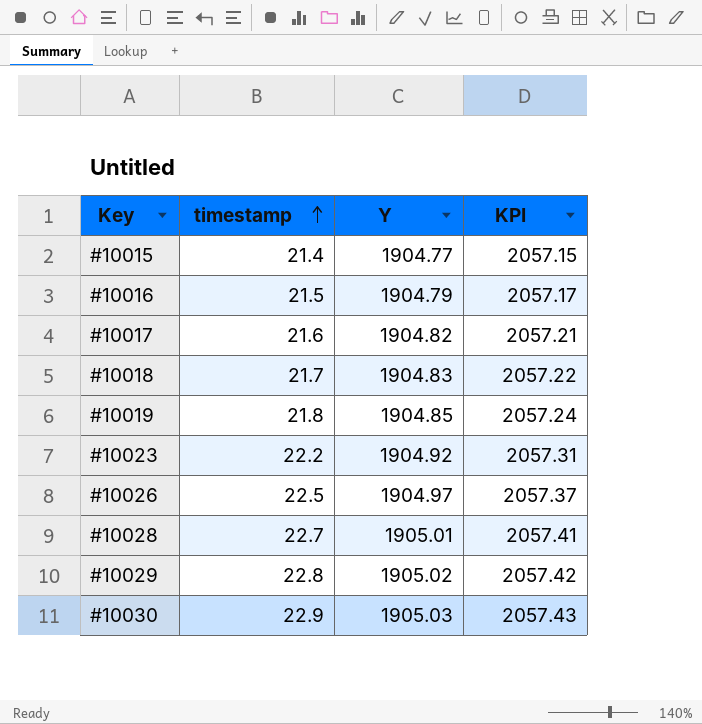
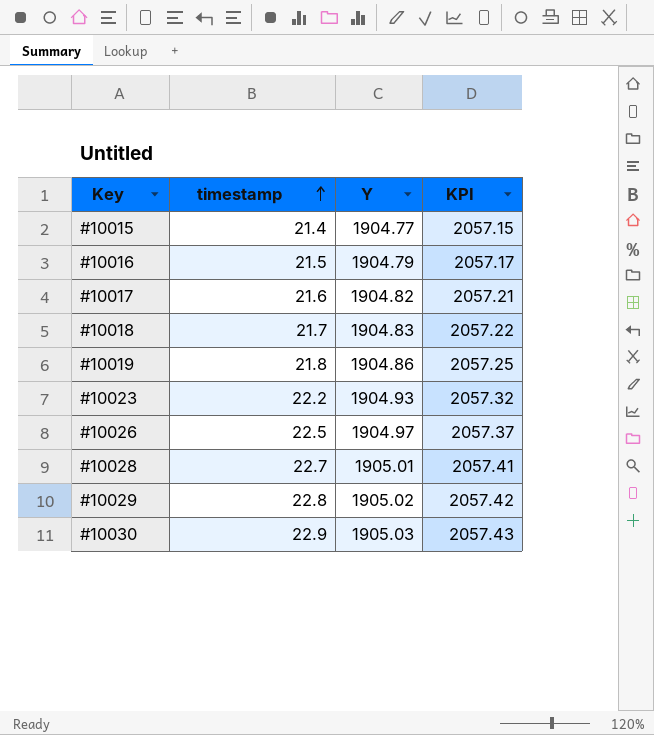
#10019 | Y: 1904.85 -> 1904.86
#10019 | KPI: 2057.24 -> 2057.25
#10023 | Y: 1904.92 -> 1904.93
#10023 | KPI: 2057.31 -> 2057.32

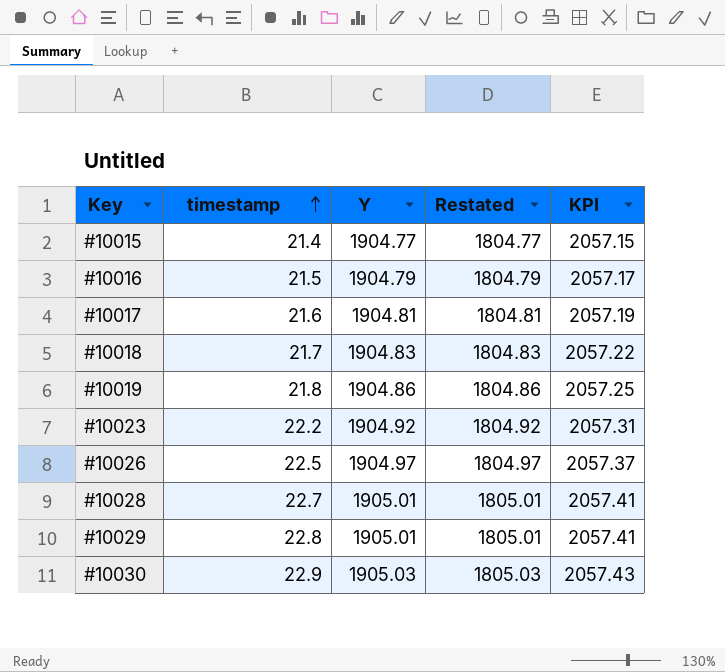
column Restated | formula: none -> [Y] - 100
#10017 | Y: 1904.82 -> 1904.81
#10017 | KPI: 2057.21 -> 2057.19
#10023 | Y: 1904.93 -> 1904.92
#10023 | KPI: 2057.32 -> 2057.31
#10029 | Y: 1905.02 -> 1905.01
#10029 | KPI: 2057.42 -> 2057.41

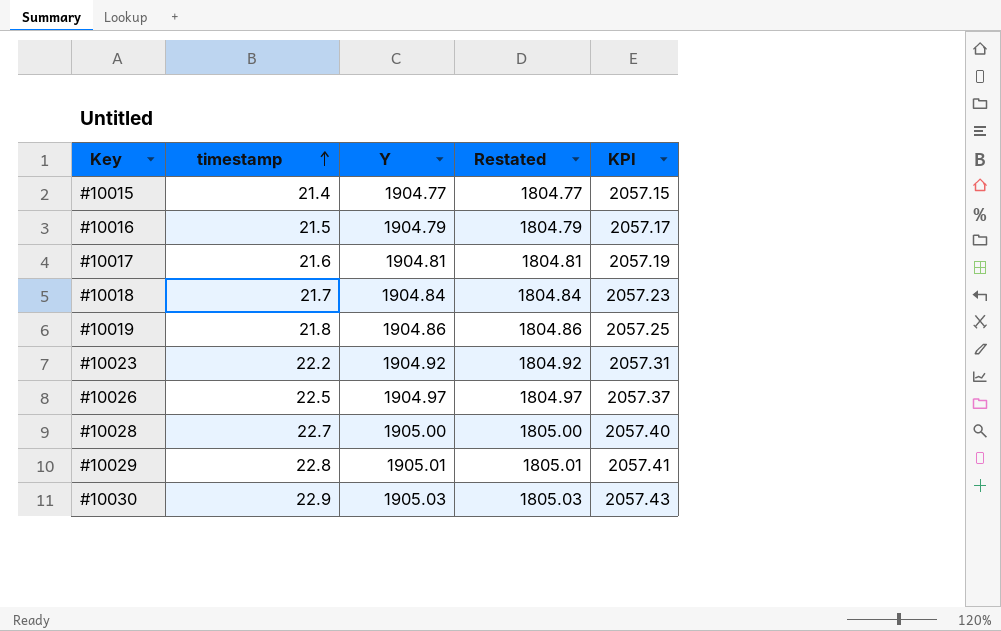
#10018 | Y: 1904.83 -> 1904.84
#10018 | Restated: 1804.83 -> 1804.84
#10018 | KPI: 2057.22 -> 2057.23
#10028 | Y: 1905.01 -> 1905.00
#10028 | Restated: 1805.01 -> 1805.00
#10028 | KPI: 2057.41 -> 2057.40

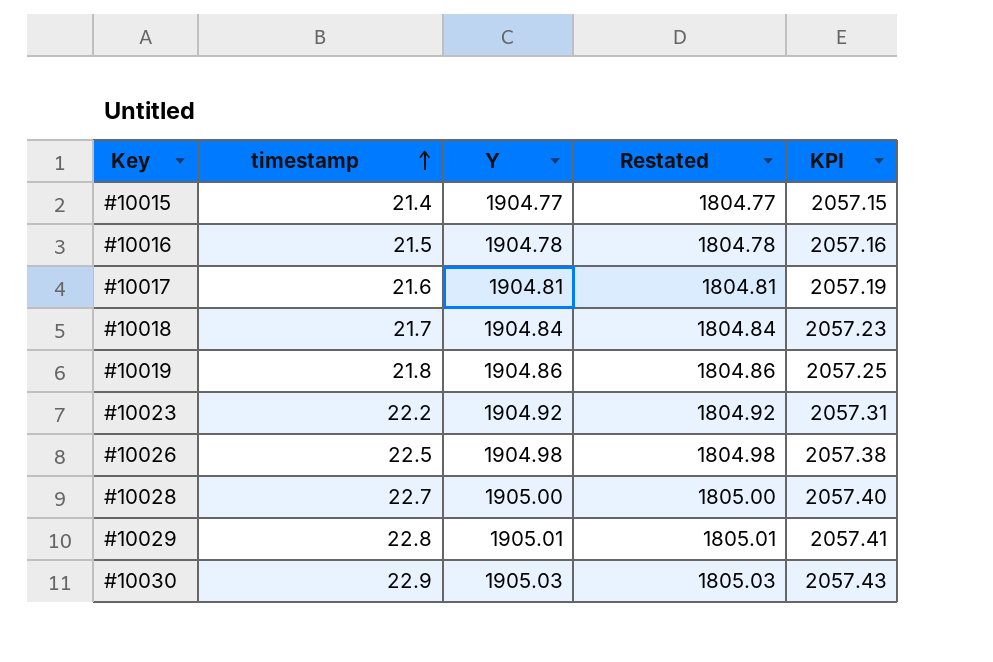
#10016 | Y: 1904.79 -> 1904.78
#10016 | Restated: 1804.79 -> 1804.78
#10016 | KPI: 2057.17 -> 2057.16
#10026 | Y: 1904.97 -> 1904.98
#10026 | Restated: 1804.97 -> 1804.98
#10026 | KPI: 2057.37 -> 2057.38

